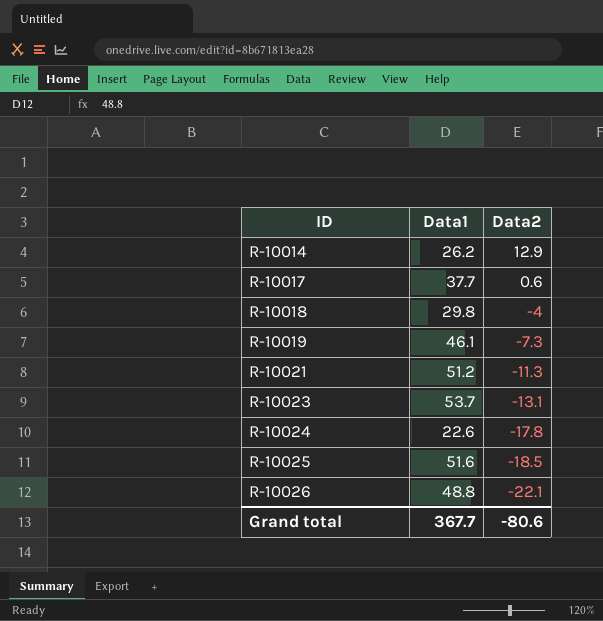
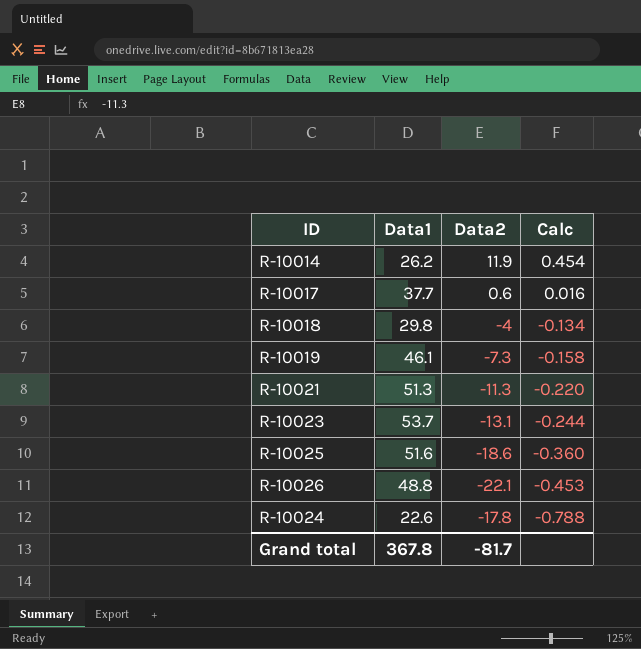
row order: ID ascending -> Calc descending
column Calc | formula: none -> [Data2] / [Data1]
R-10014 | Data2: 12.9 -> 11.9
R-10021 | Data1: 51.2 -> 51.3
R-10025 | Data2: -18.5 -> -18.6
Grand total | Data1: 367.7 -> 367.8
Grand total | Data2: -80.6 -> -81.7

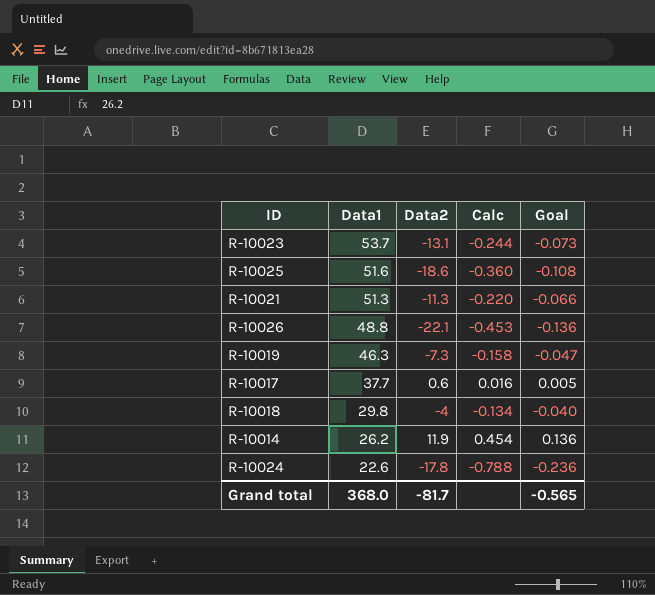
row order: Calc descending -> Data1 descending
column Goal | formula: none -> [Calc] * 0.3
R-10019 | Data1: 46.1 -> 46.3
Grand total | Data1: 367.8 -> 368.0

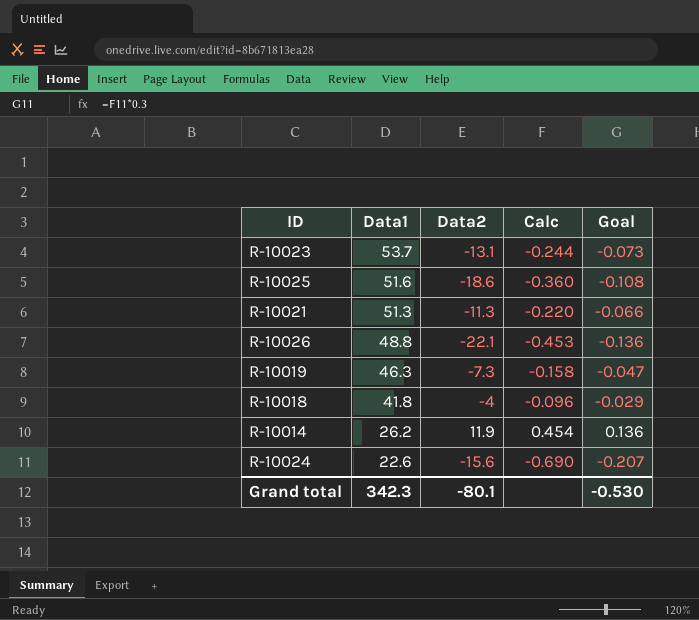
row R-10017: 37.7 | 0.6 | 0.016 | 0.005 -> none
R-10018 | Data1: 29.8 -> 41.8
R-10018 | Calc: -0.134 -> -0.096
R-10018 | Goal: -0.040 -> -0.029
R-10024 | Data2: -17.8 -> -15.6
R-10024 | Calc: -0.788 -> -0.690
R-10024 | Goal: -0.236 -> -0.207
Grand total | Data1: 368.0 -> 342.3
Grand total | Data2: -81.7 -> -80.1
Grand total | Goal: -0.565 -> -0.530

